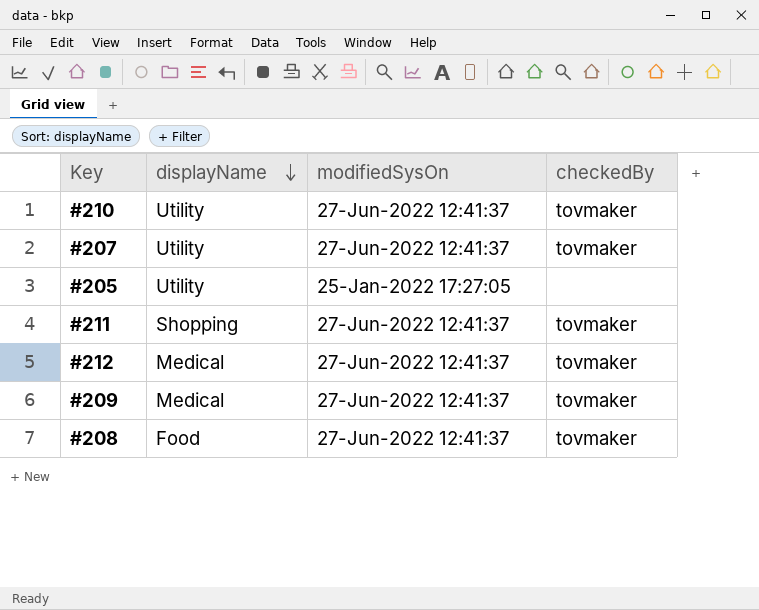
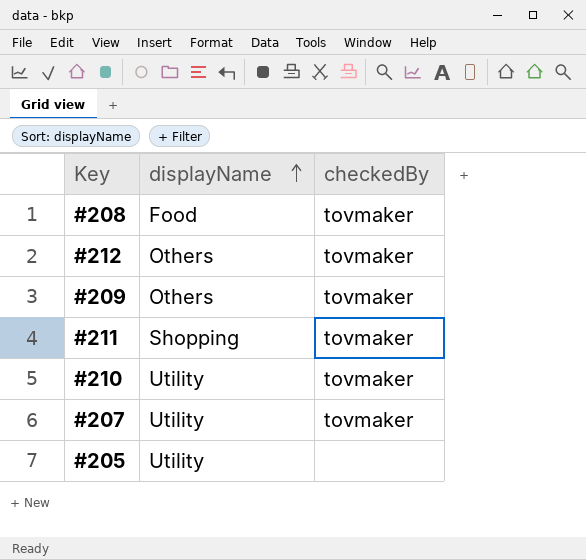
row order: displayName descending -> displayName ascending
column modifiedSysOn | position: 3 -> none
#212 | displayName: Medical -> Others
#209 | displayName: Medical -> Others

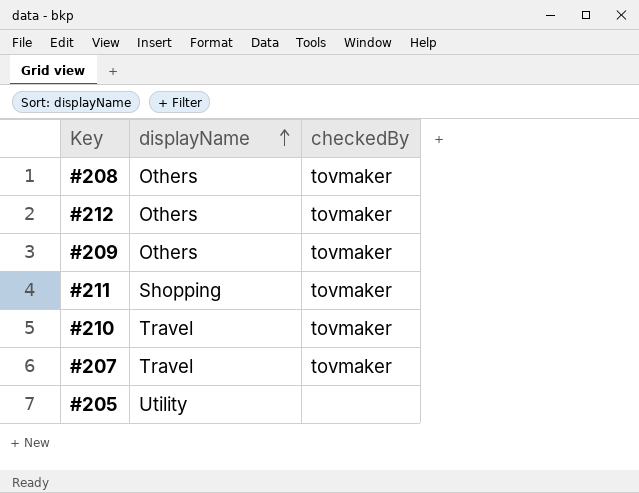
#208 | displayName: Food -> Others
#210 | displayName: Utility -> Travel
#207 | displayName: Utility -> Travel

